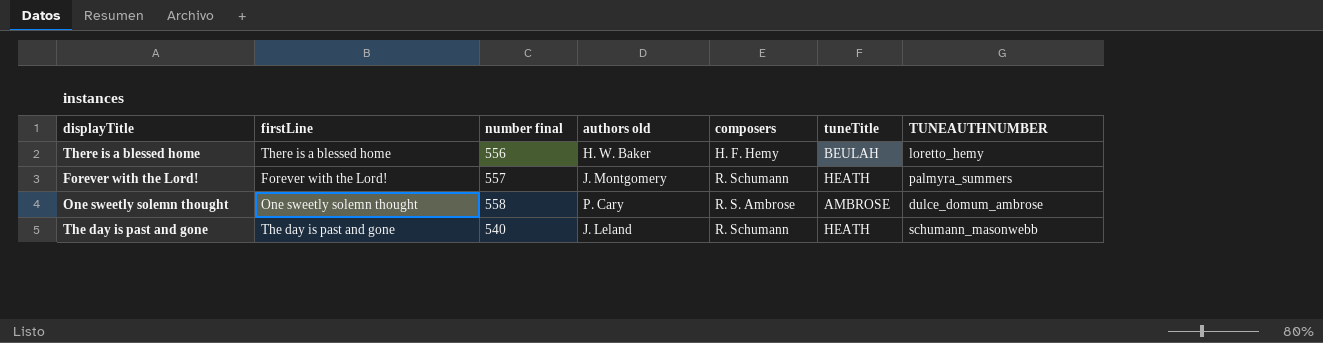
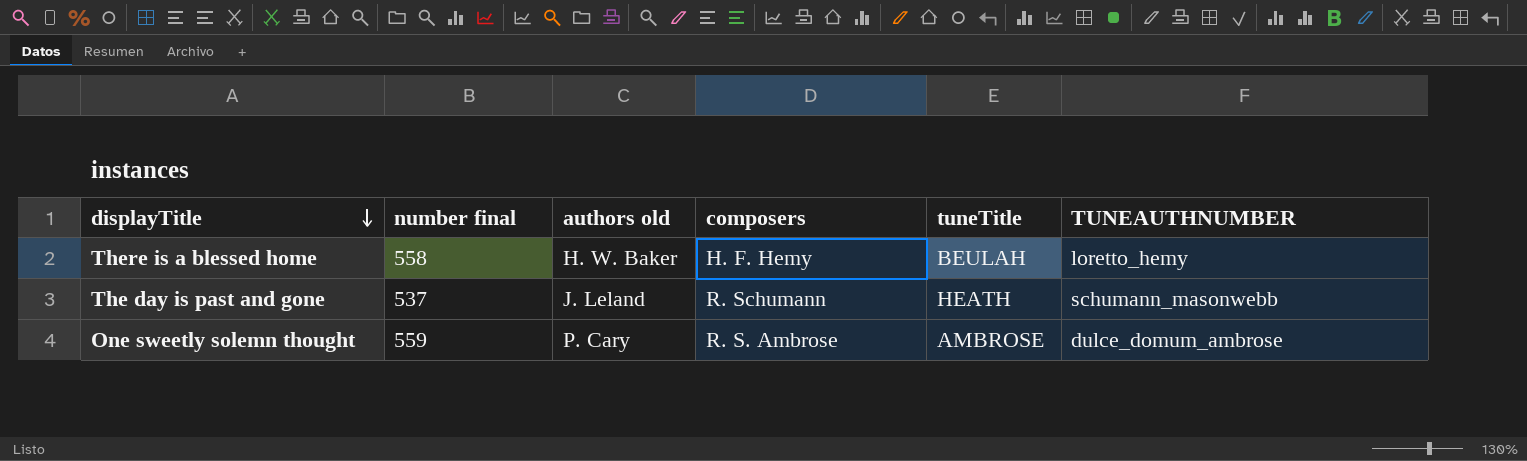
row order: none -> displayTitle descending
column firstLine | position: 2 -> none
row Forever with the Lord!: Forever with the Lord! | 557 | J. Montgomery | R. Schumann | HEATH | palmyra_summers -> none
There is a blessed home | number final: 556 -> 558
The day is past and gone | number final: 540 -> 537
One sweetly solemn thought | number final: 558 -> 559

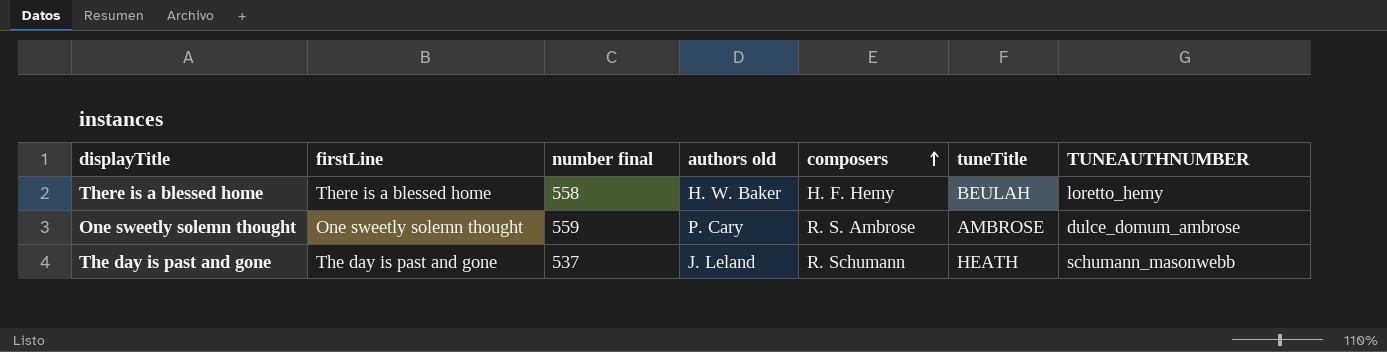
row order: displayTitle descending -> composers ascending
column firstLine | position: none -> 2

